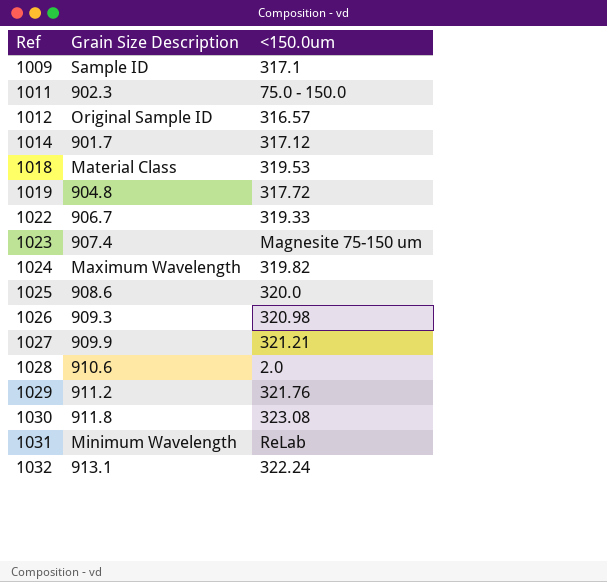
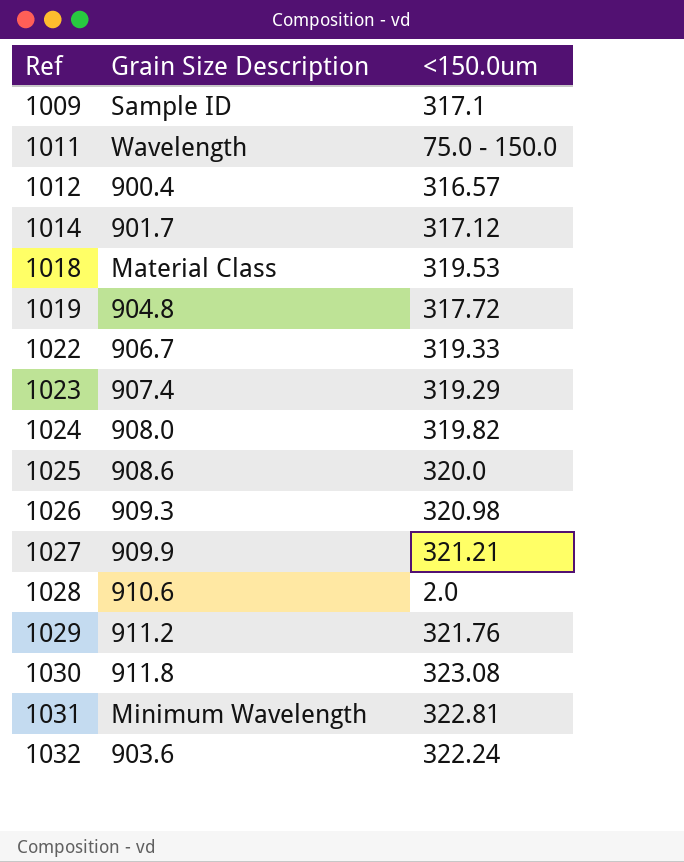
1011 | Grain Size Description: 902.3 -> Wavelength
1012 | Grain Size Description: Original Sample ID -> 900.4
1023 | <150.0um: Magnesite 75-150 um -> 319.29
1024 | Grain Size Description: Maximum Wavelength -> 908.0
1031 | <150.0um: ReLab -> 322.81
1032 | Grain Size Description: 913.1 -> 903.6

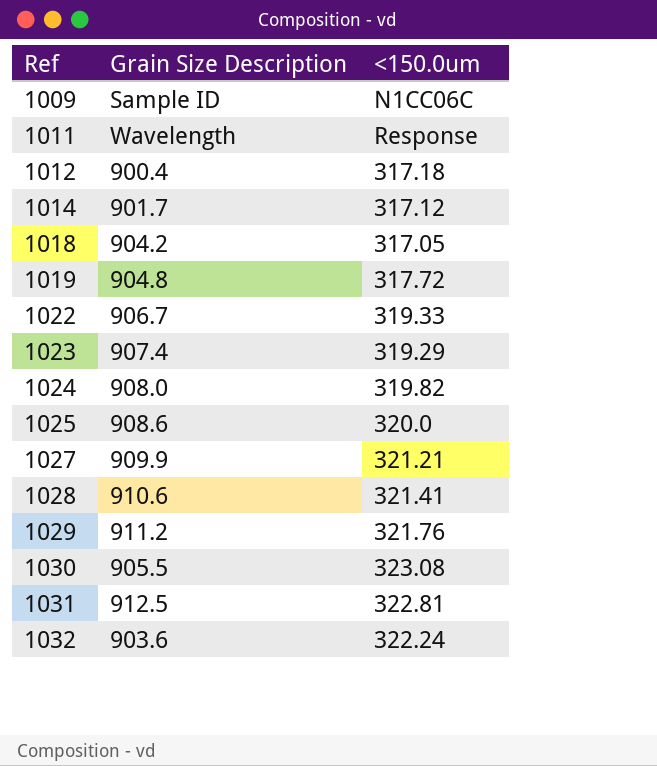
row 1026: 909.3 | 320.98 -> none
1009 | <150.0um: 317.1 -> N1CC06C
1011 | <150.0um: 75.0 - 150.0 -> Response
1012 | <150.0um: 316.57 -> 317.18
1018 | Grain Size Description: Material Class -> 904.2
1018 | <150.0um: 319.53 -> 317.05
1028 | <150.0um: 2.0 -> 321.41
1030 | Grain Size Description: 911.8 -> 905.5
1031 | Grain Size Description: Minimum Wavelength -> 912.5

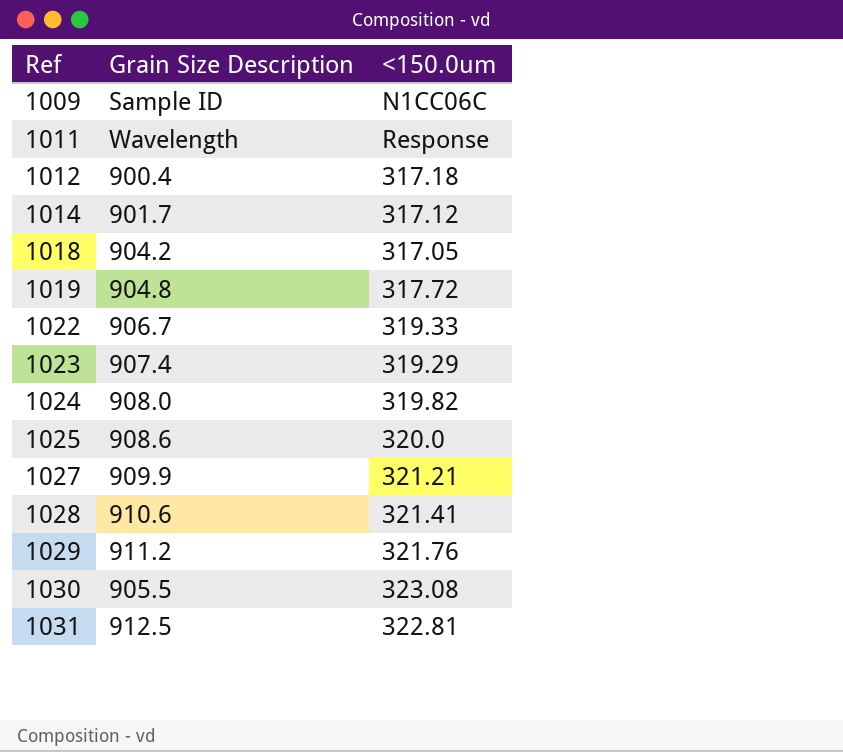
row 1032: 903.6 | 322.24 -> none

